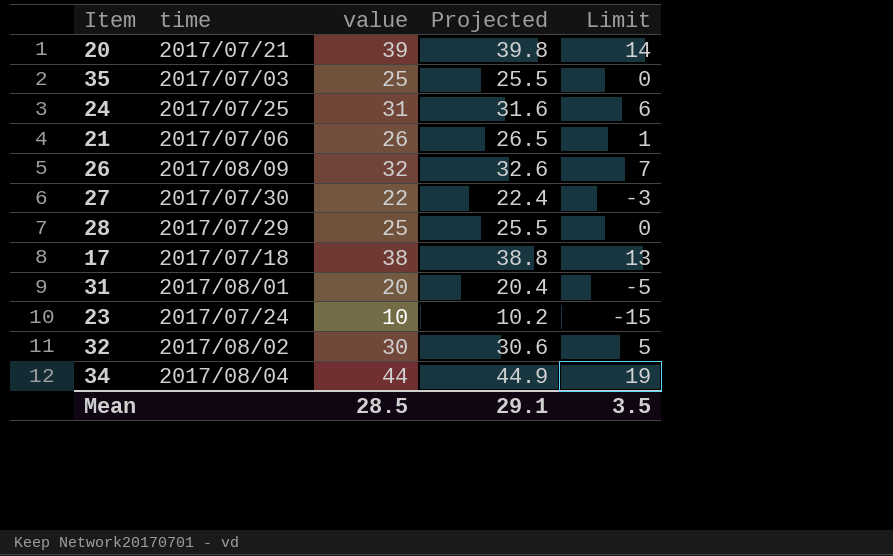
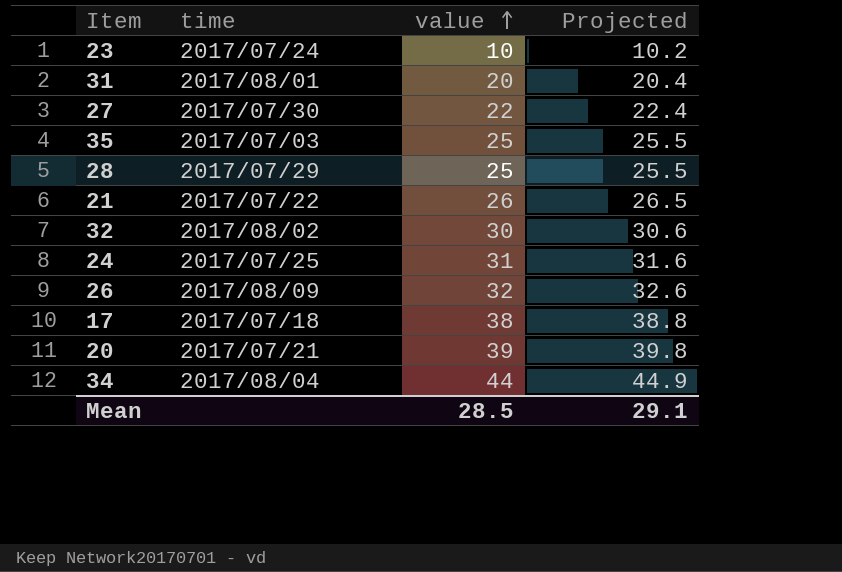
row order: none -> value ascending
column Limit | formula: [value] - 25 -> none
21 | time: 2017/07/06 -> 2017/07/22

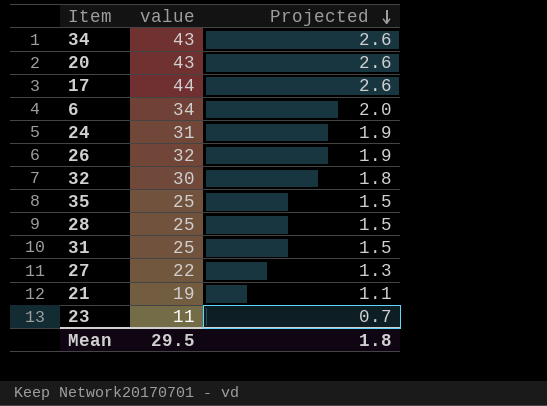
row order: value ascending -> Projected descending
column time | position: 2 -> none
column Projected | formula: [value] * 1.02 -> [value] * 0.06
34 | value: 44 -> 43
20 | value: 39 -> 43
17 | value: 38 -> 44
row 6: none -> 34 | 2.0
31 | value: 20 -> 25
21 | value: 26 -> 19
23 | value: 10 -> 11
Mean | value: 28.5 -> 29.5
Mean | Projected: 29.1 -> 1.8

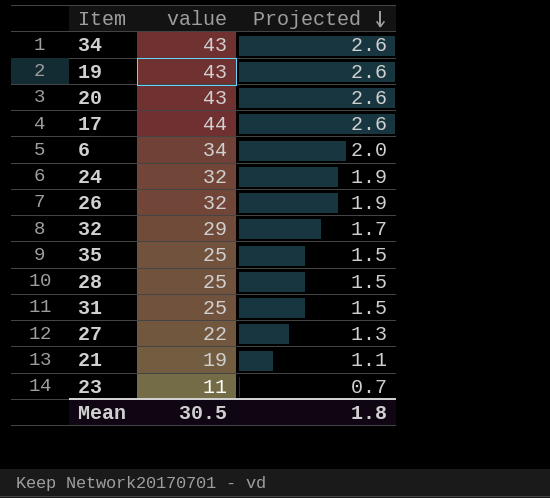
row 19: none -> 43 | 2.6
24 | value: 31 -> 32
32 | value: 30 -> 29
32 | Projected: 1.8 -> 1.7
Mean | value: 29.5 -> 30.5

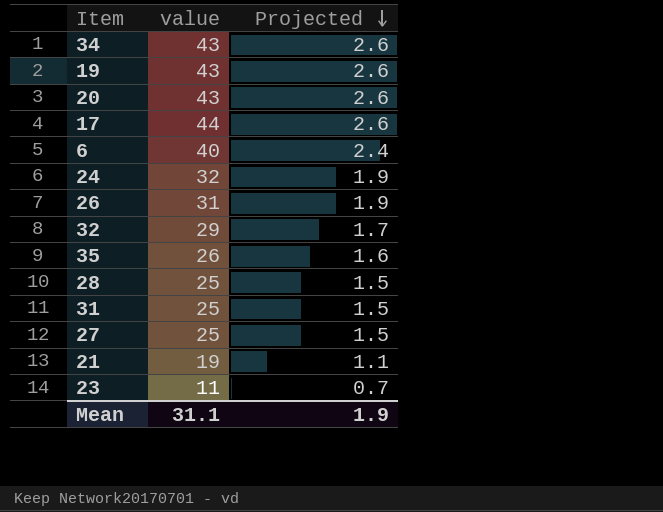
6 | value: 34 -> 40
6 | Projected: 2.0 -> 2.4
26 | value: 32 -> 31
35 | value: 25 -> 26
35 | Projected: 1.5 -> 1.6
27 | value: 22 -> 25
27 | Projected: 1.3 -> 1.5
Mean | value: 30.5 -> 31.1
Mean | Projected: 1.8 -> 1.9

